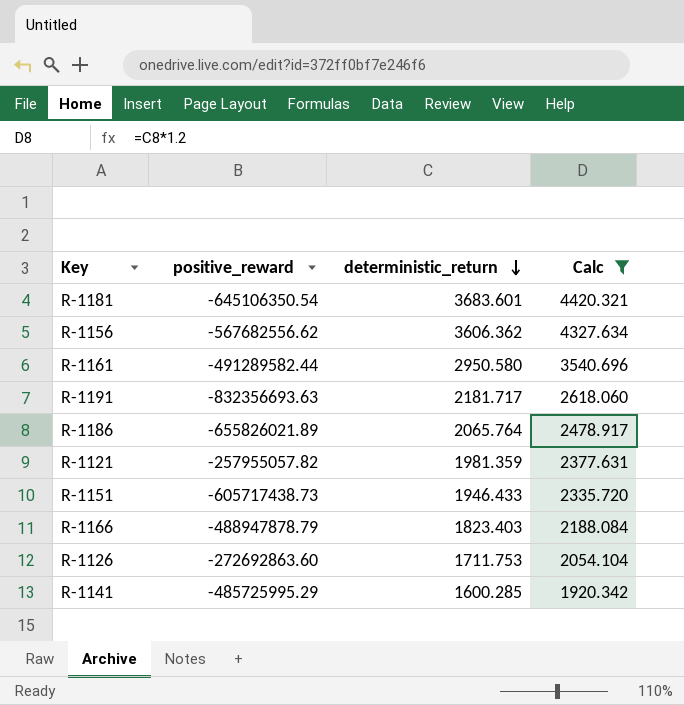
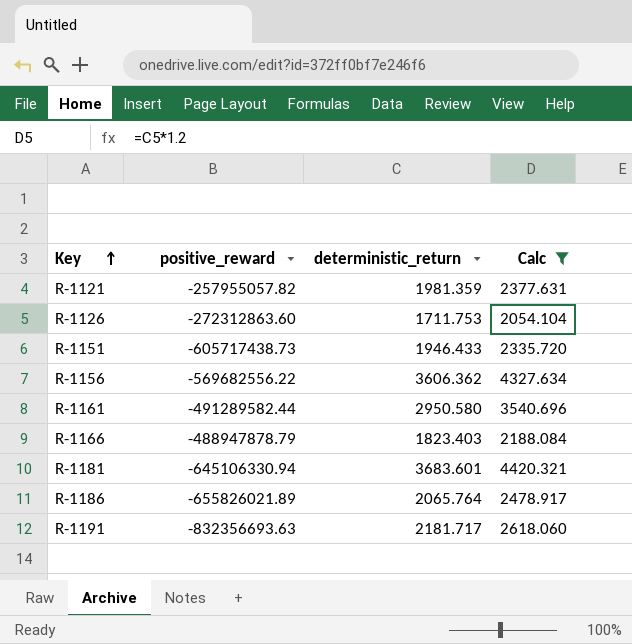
row order: deterministic_return descending -> Key ascending
row R-1141: -485725995.29 | 1600.285 | 1920.342 -> none
R-1126 | positive_reward: -272692863.60 -> -272312863.60
R-1156 | positive_reward: -567682556.62 -> -569682556.22
R-1181 | positive_reward: -645106350.54 -> -645106330.94

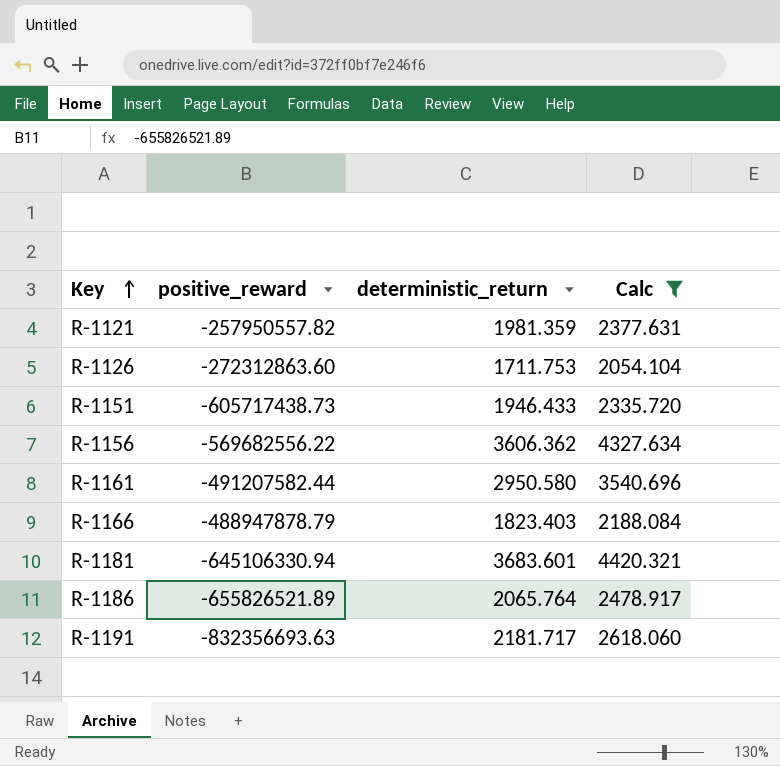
R-1121 | positive_reward: -257955057.82 -> -257950557.82
R-1161 | positive_reward: -491289582.44 -> -491207582.44
R-1186 | positive_reward: -655826021.89 -> -655826521.89

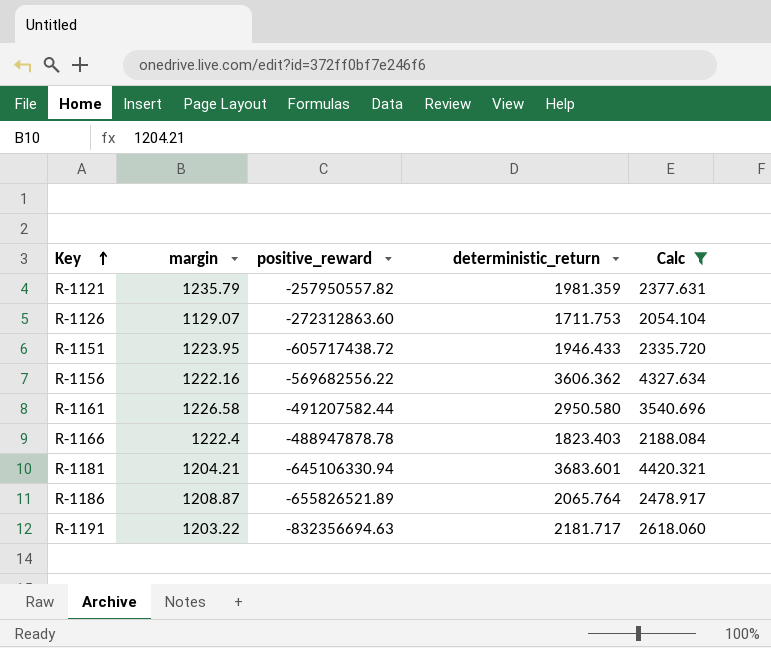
column margin | position: none -> 2
R-1151 | positive_reward: -605717438.73 -> -605717438.72
R-1166 | positive_reward: -488947878.79 -> -488947878.78
R-1191 | positive_reward: -832356693.63 -> -832356694.63

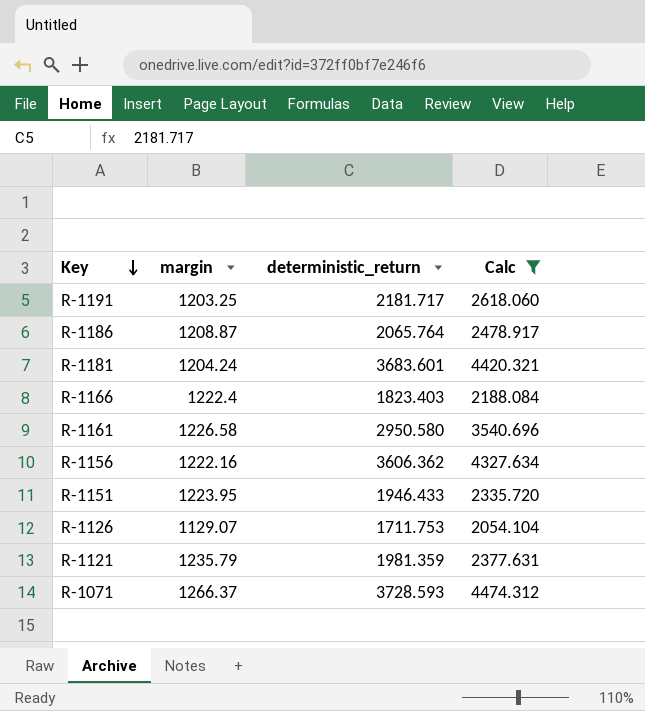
row order: Key ascending -> Key descending
column positive_reward | position: 3 -> none
R-1191 | margin: 1203.22 -> 1203.25
R-1181 | margin: 1204.21 -> 1204.24
row R-1071: none -> 1266.37 | 3728.593 | 4474.312

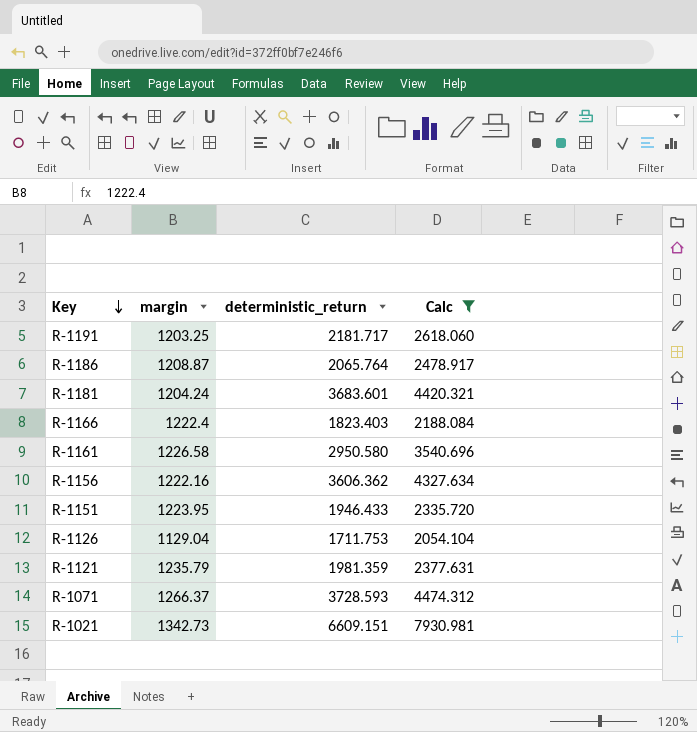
R-1126 | margin: 1129.07 -> 1129.04
row R-1021: none -> 1342.73 | 6609.151 | 7930.981

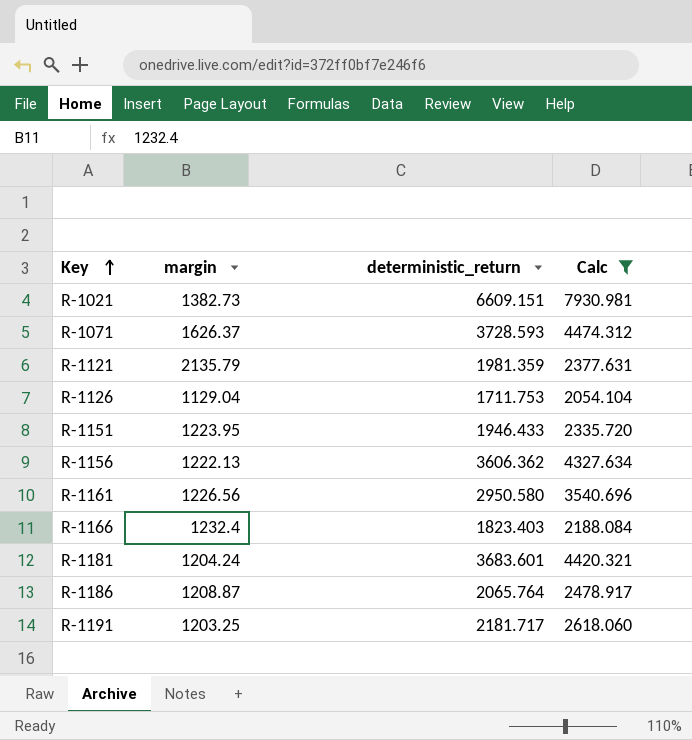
row order: Key descending -> Key ascending
R-1021 | margin: 1342.73 -> 1382.73
R-1071 | margin: 1266.37 -> 1626.37
R-1121 | margin: 1235.79 -> 2135.79
R-1156 | margin: 1222.16 -> 1222.13
R-1161 | margin: 1226.58 -> 1226.56
R-1166 | margin: 1222.4 -> 1232.4

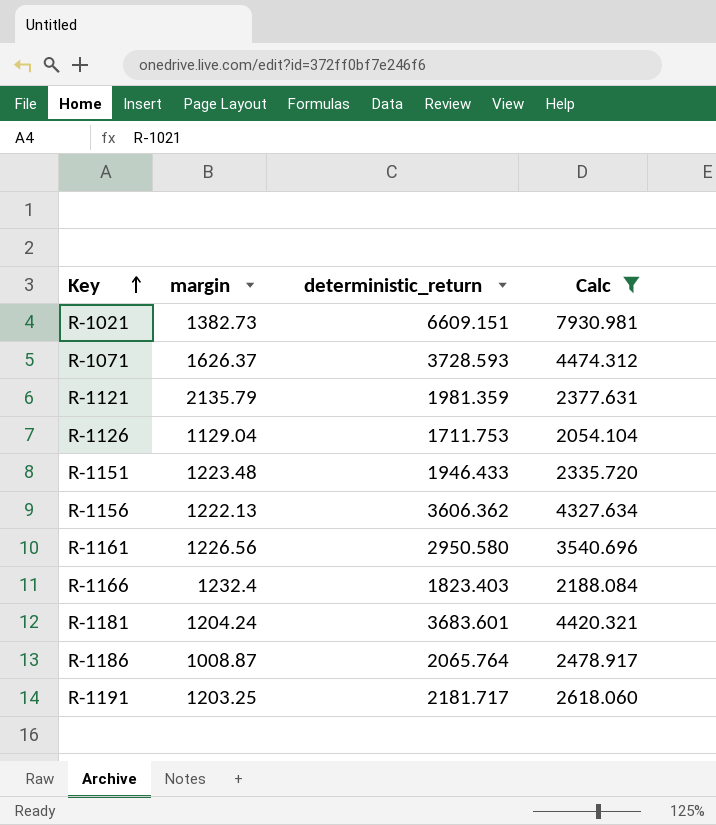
R-1151 | margin: 1223.95 -> 1223.48
R-1186 | margin: 1208.87 -> 1008.87

